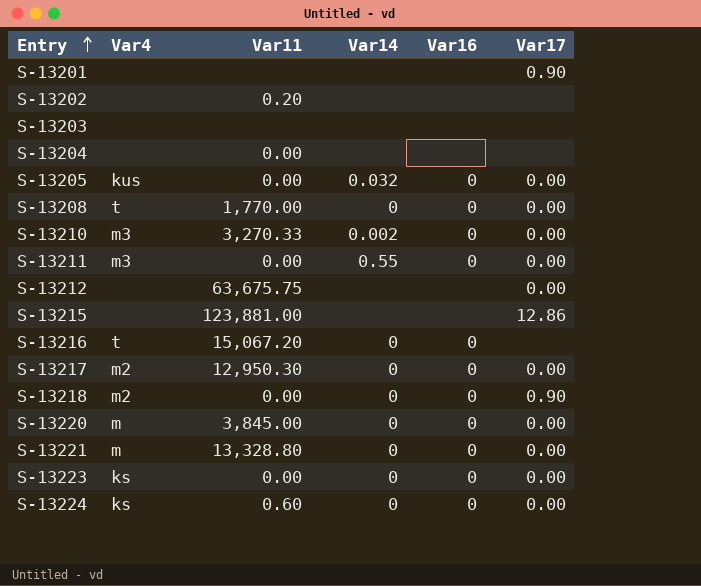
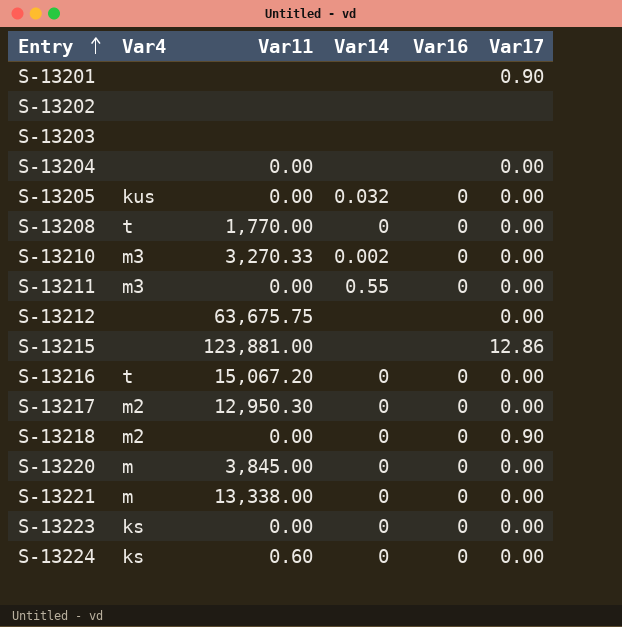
S-13202 | Var11: 0.20 -> none
S-13204 | Var17: none -> 0.00
S-13216 | Var17: none -> 0.00
S-13221 | Var11: 13,328.80 -> 13,338.00

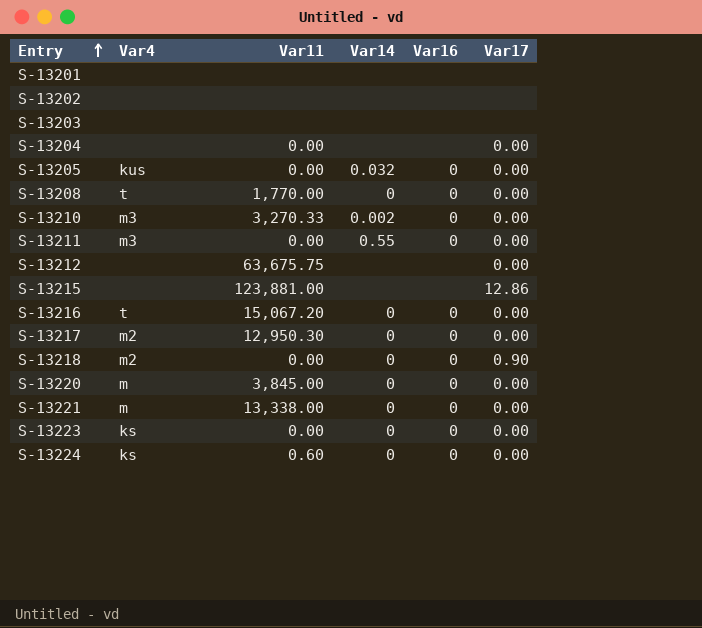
S-13201 | Var17: 0.90 -> none

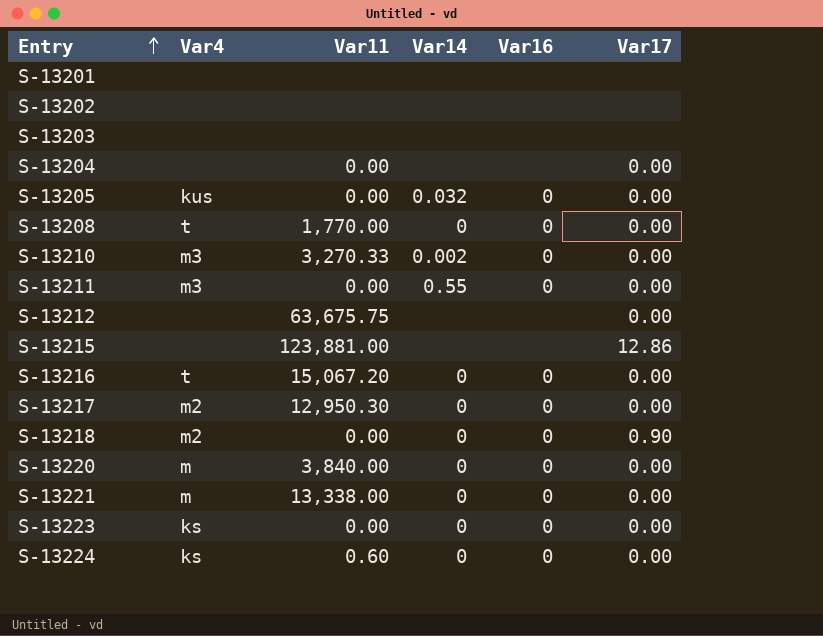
S-13220 | Var11: 3,845.00 -> 3,840.00

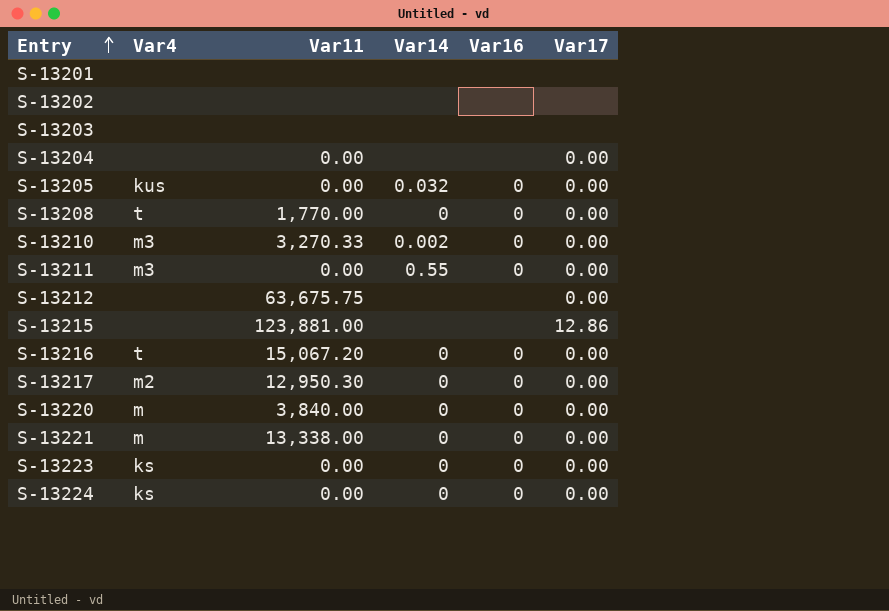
row S-13218: m2 | 0.00 | 0 | 0 | 0.90 -> none
S-13224 | Var11: 0.60 -> 0.00

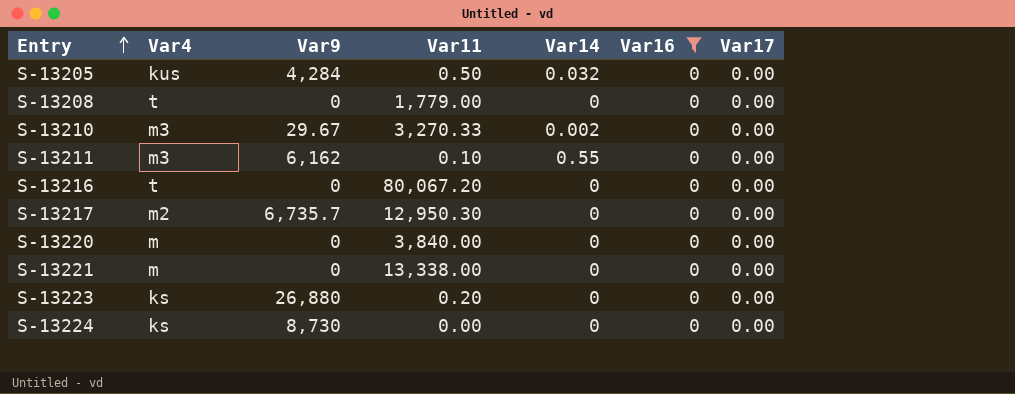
filter: none -> Var16 = 0
column Var9 | position: none -> 3
S-13205 | Var11: 0.00 -> 0.50
S-13208 | Var11: 1,770.00 -> 1,779.00
S-13211 | Var11: 0.00 -> 0.10
S-13216 | Var11: 15,067.20 -> 80,067.20
S-13223 | Var11: 0.00 -> 0.20

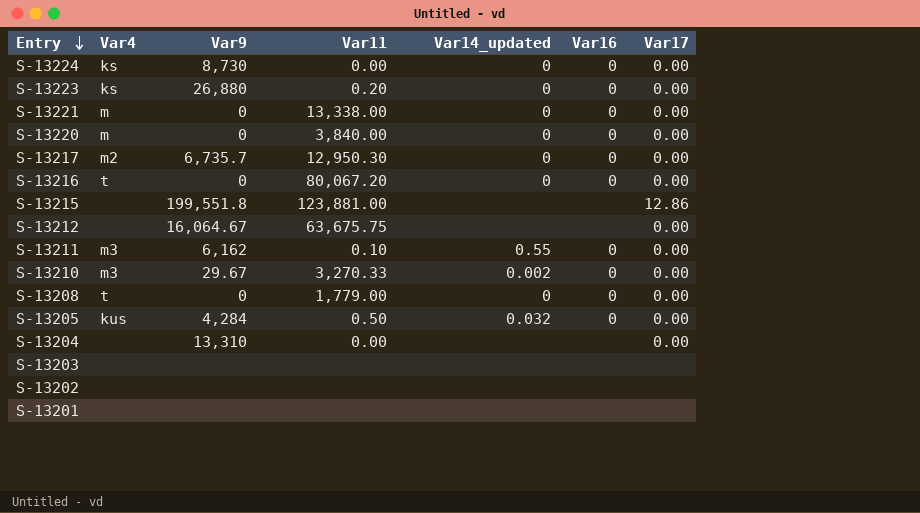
filter: Var16 = 0 -> none
row order: Entry ascending -> Entry descending
column name: Var14 -> Var14_updated

